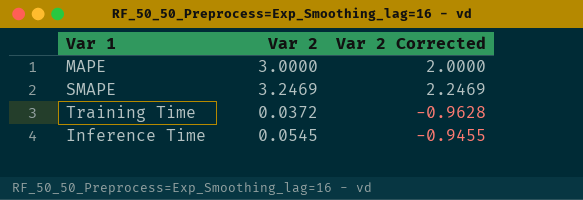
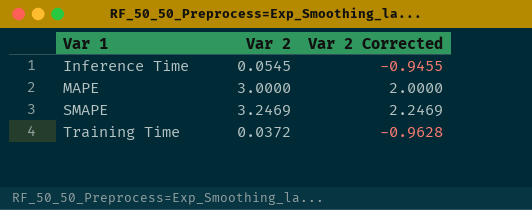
row order: none -> Var 1 ascending

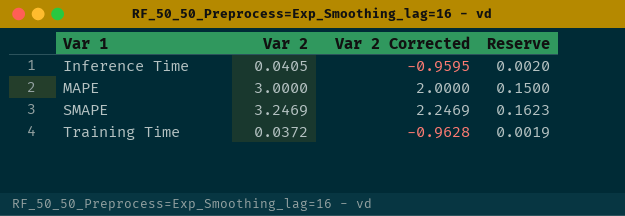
column Reserve | formula: none -> [Var 2] * 0.05
Inference Time | Var 2: 0.0545 -> 0.0405
Inference Time | Var 2 Corrected: -0.9455 -> -0.9595

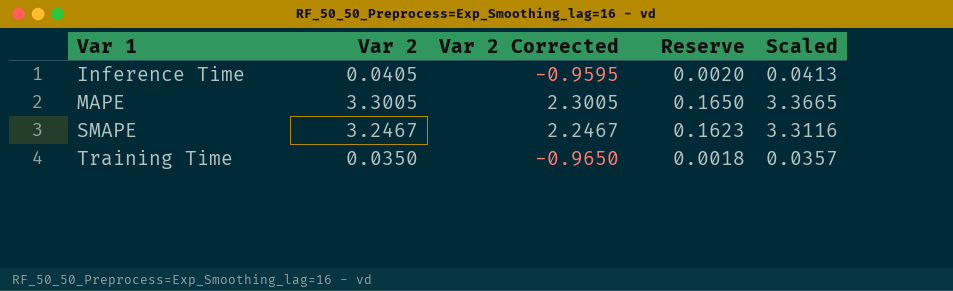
column Scaled | formula: none -> [Var 2] * 1.02
MAPE | Var 2: 3.0000 -> 3.3005
MAPE | Var 2 Corrected: 2.0000 -> 2.3005
MAPE | Reserve: 0.1500 -> 0.1650
SMAPE | Var 2: 3.2469 -> 3.2467
SMAPE | Var 2 Corrected: 2.2469 -> 2.2467
Training Time | Var 2: 0.0372 -> 0.0350
Training Time | Var 2 Corrected: -0.9628 -> -0.9650
Training Time | Reserve: 0.0019 -> 0.0018

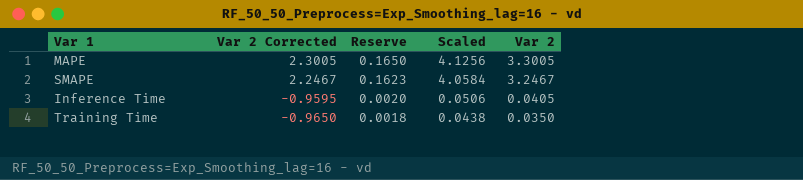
row order: Var 1 ascending -> Var 2 Corrected descending
column Scaled | formula: [Var 2] * 1.02 -> [Var 2] * 1.25
column Var 2 | position: 2 -> 5

